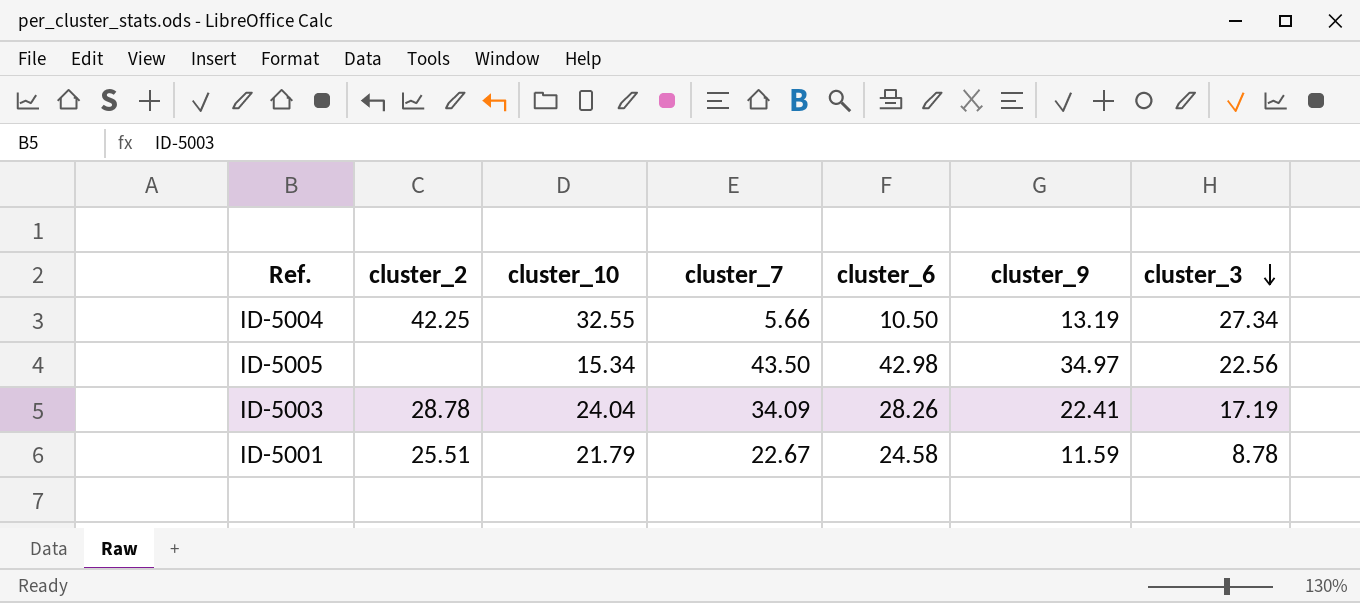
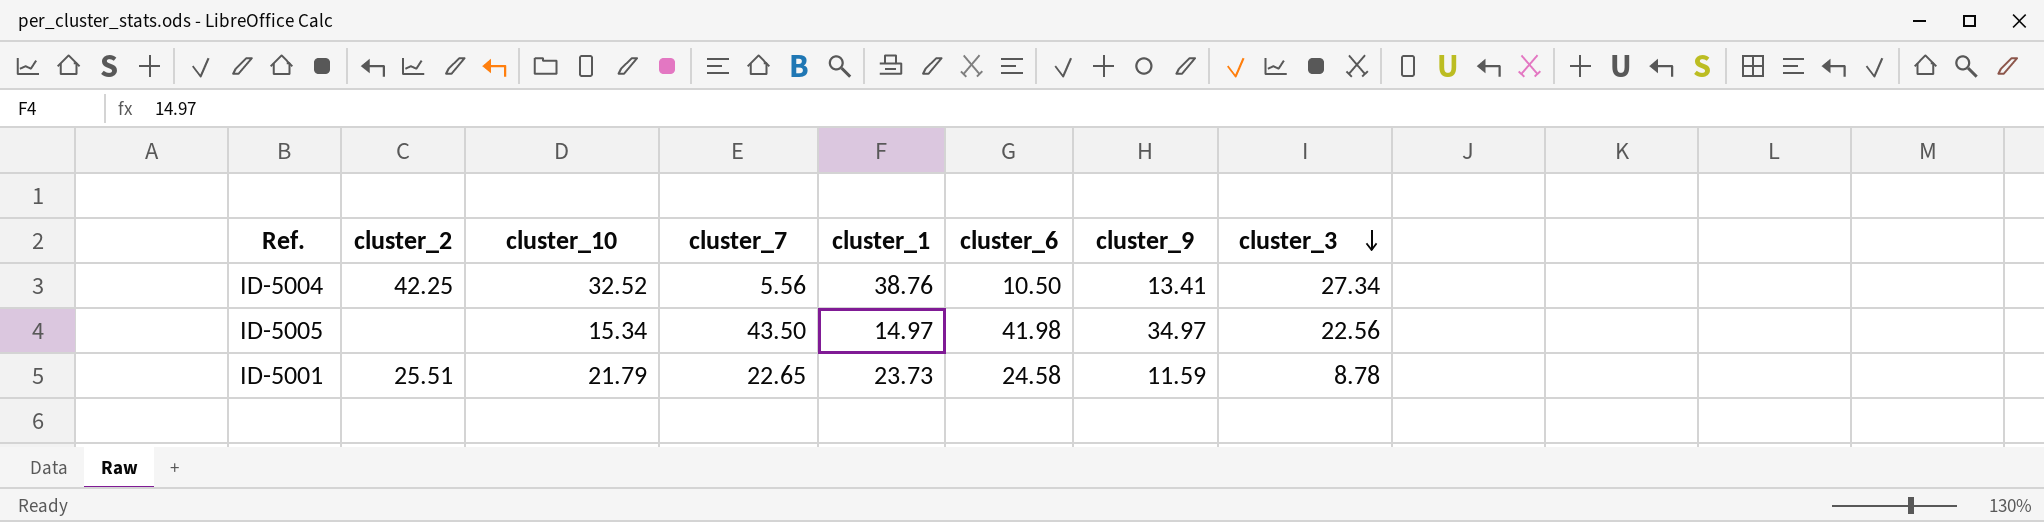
column cluster_1 | position: none -> 5
row ID-5003: 28.78 | 24.04 | 34.09 | 28.26 | 22.41 | 17.19 -> none
ID-5004 | cluster_10: 32.55 -> 32.52
ID-5004 | cluster_7: 5.66 -> 5.56
ID-5004 | cluster_9: 13.19 -> 13.41
ID-5005 | cluster_6: 42.98 -> 41.98
ID-5001 | cluster_7: 22.67 -> 22.65

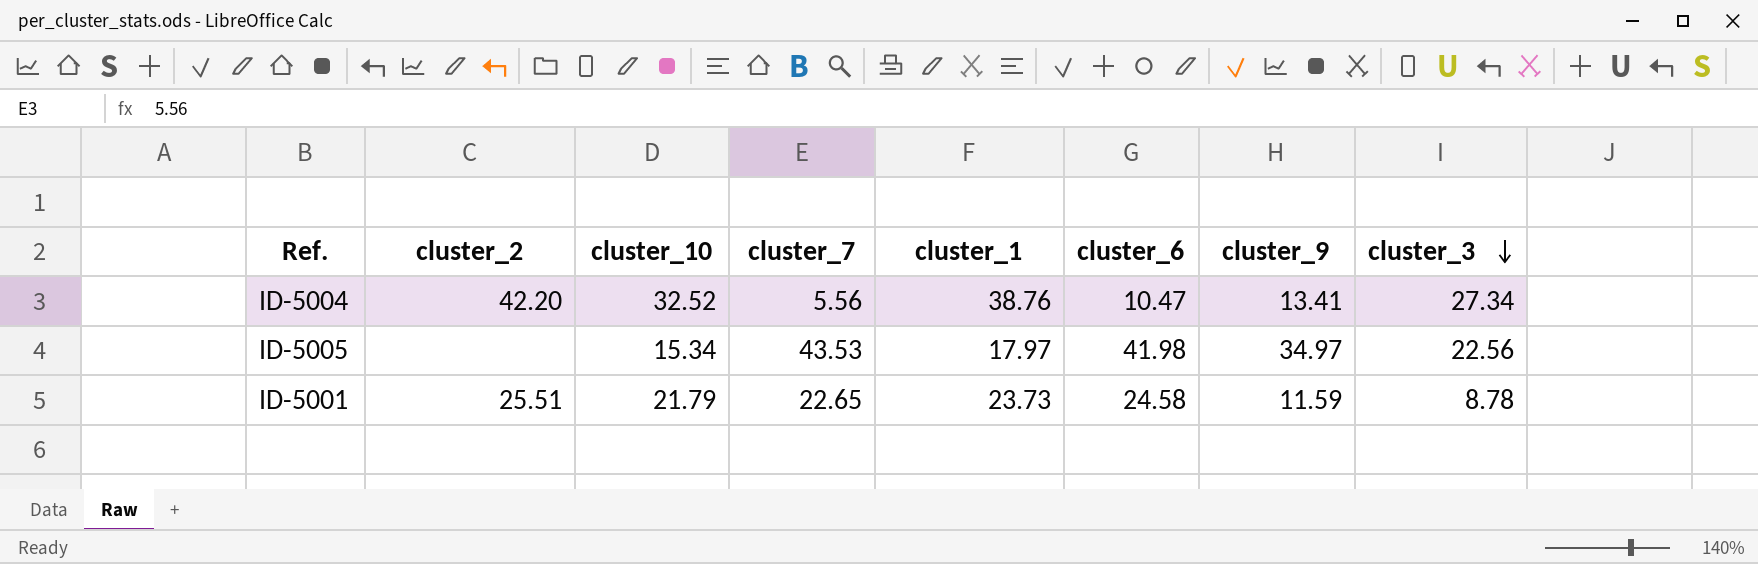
ID-5004 | cluster_2: 42.25 -> 42.20
ID-5004 | cluster_6: 10.50 -> 10.47
ID-5005 | cluster_7: 43.50 -> 43.53
ID-5005 | cluster_1: 14.97 -> 17.97

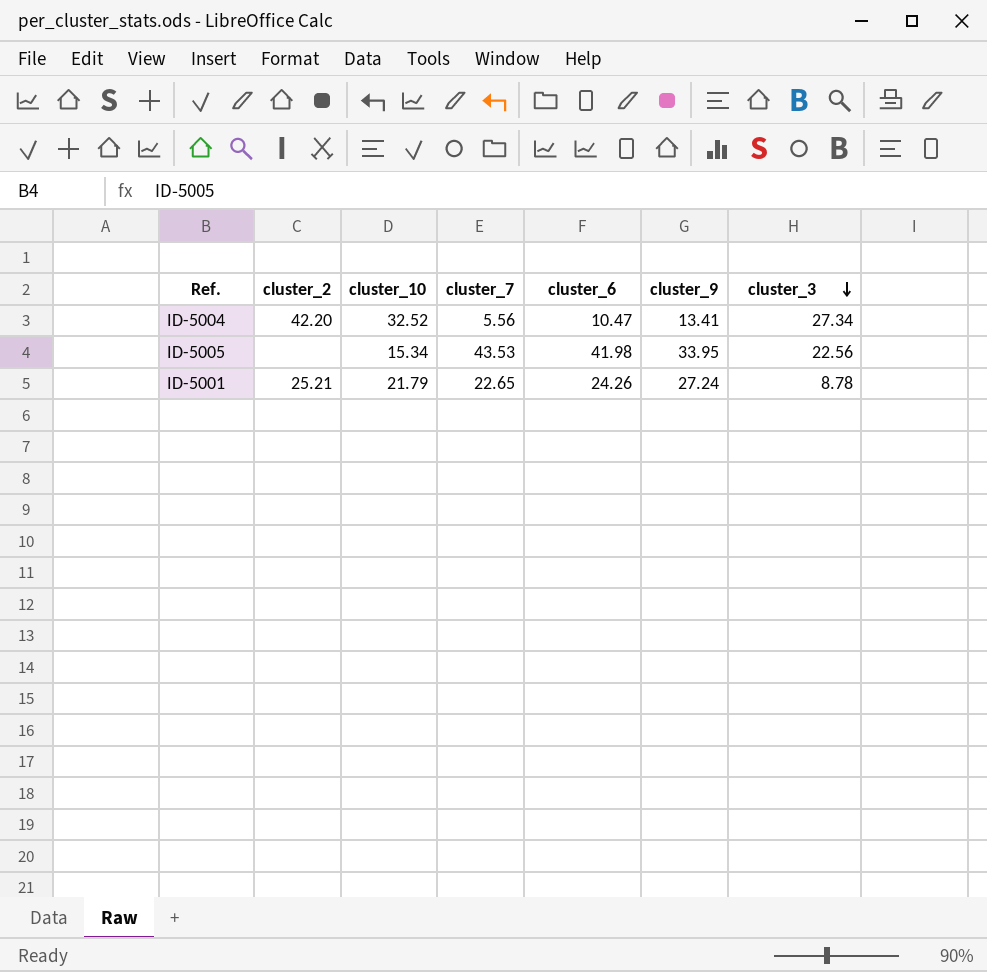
column cluster_1 | position: 5 -> none
ID-5005 | cluster_9: 34.97 -> 33.95
ID-5001 | cluster_2: 25.51 -> 25.21
ID-5001 | cluster_6: 24.58 -> 24.26
ID-5001 | cluster_9: 11.59 -> 27.24

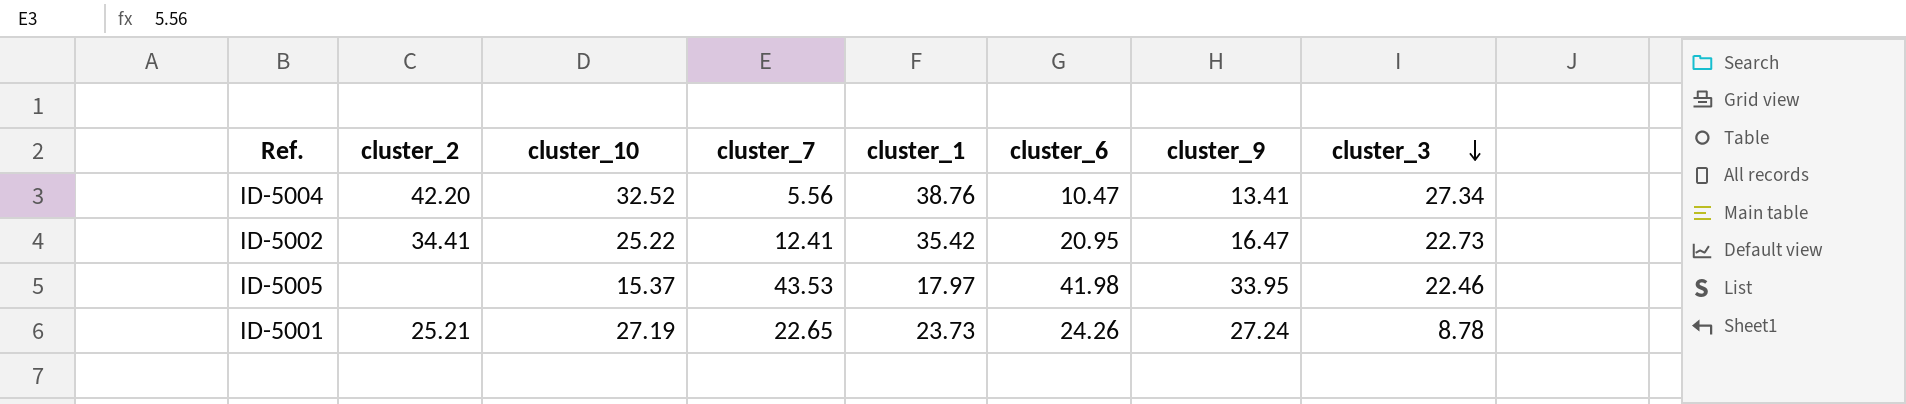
column cluster_1 | position: none -> 5
row ID-5002: none -> 34.41 | 25.22 | 12.41 | 35.42 | 20.95 | 16.47 | 22.73
ID-5005 | cluster_10: 15.34 -> 15.37
ID-5005 | cluster_3: 22.56 -> 22.46
ID-5001 | cluster_10: 21.79 -> 27.19

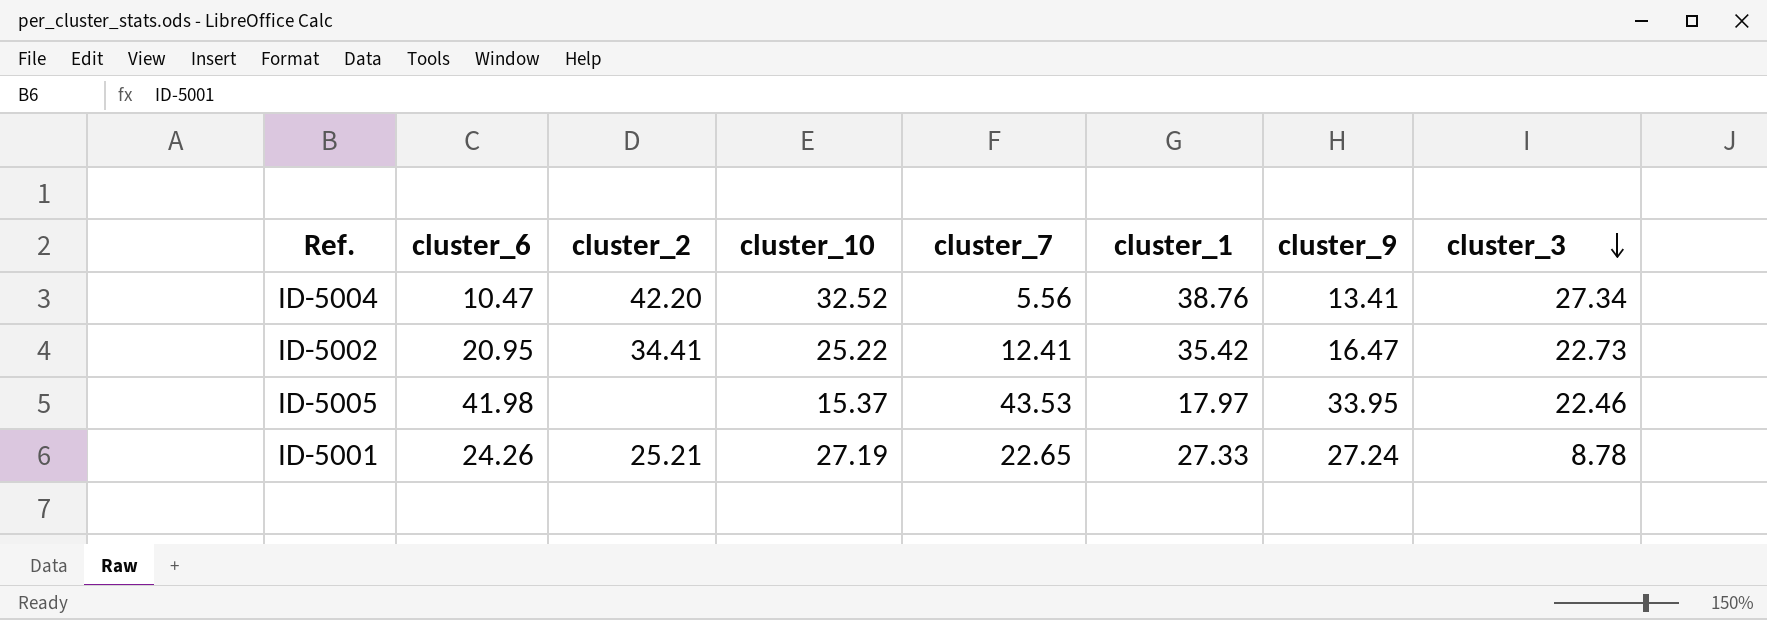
column cluster_6 | position: 6 -> 2
ID-5001 | cluster_1: 23.73 -> 27.33

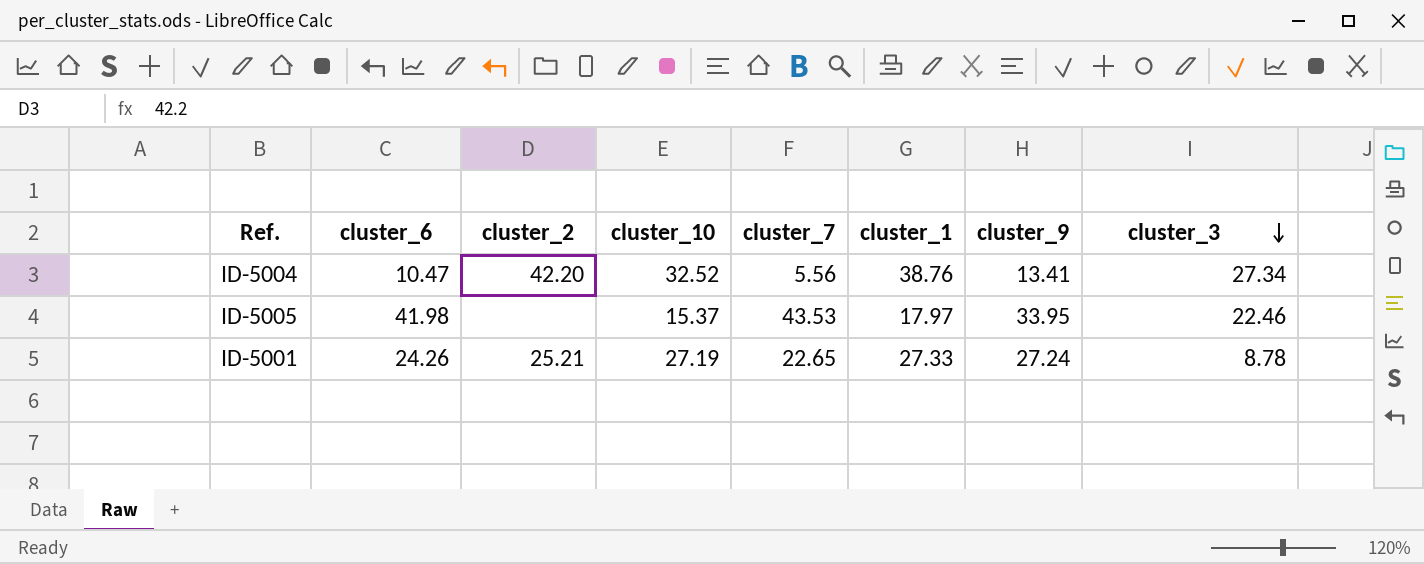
row ID-5002: 20.95 | 34.41 | 25.22 | 12.41 | 35.42 | 16.47 | 22.73 -> none

